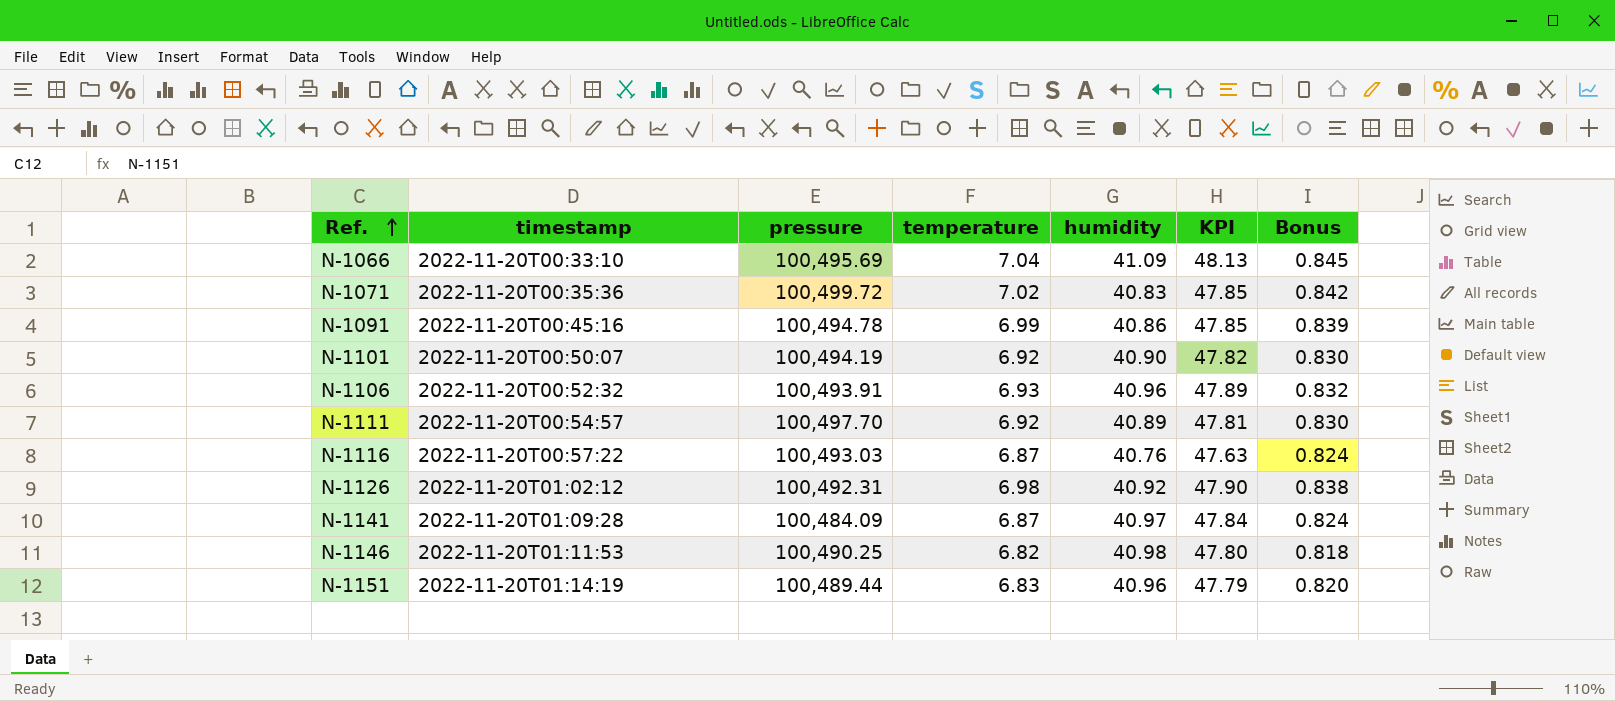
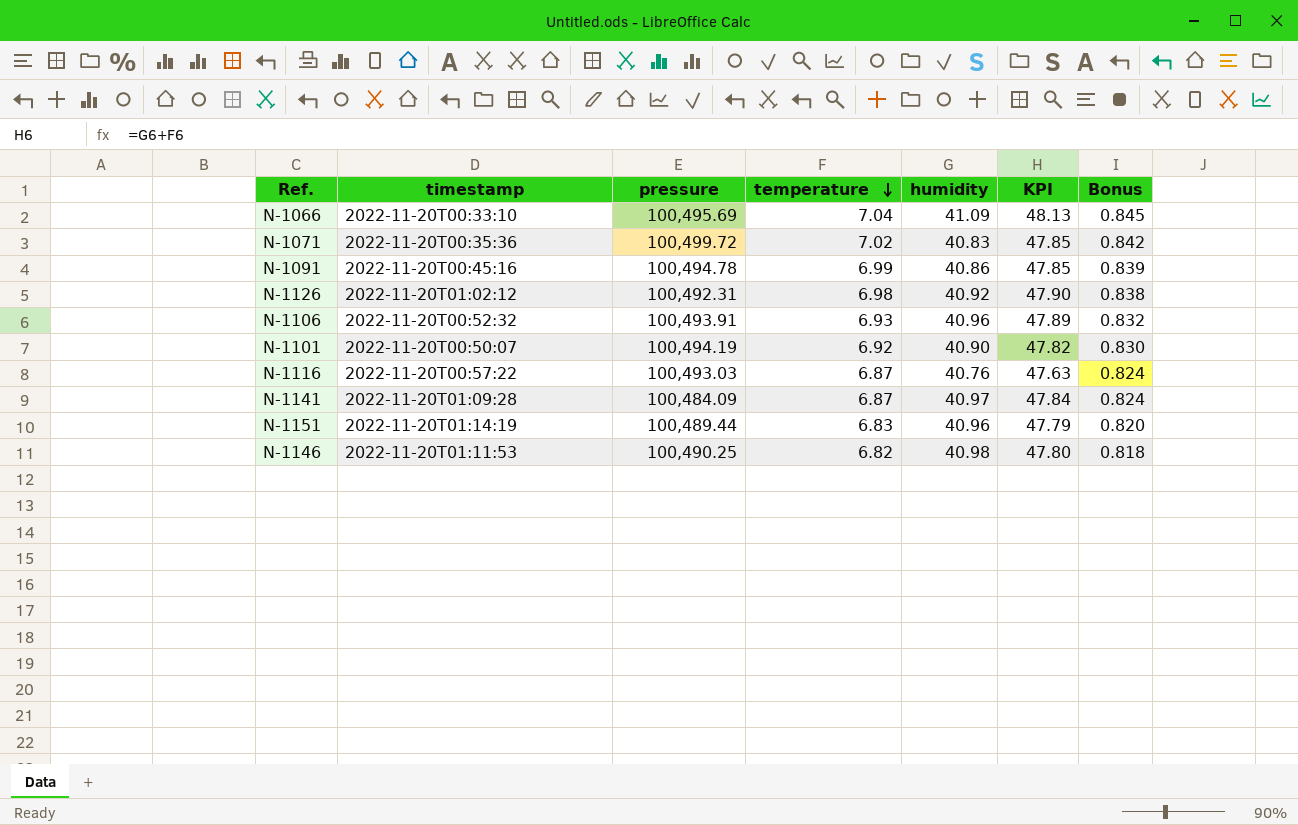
row order: Ref. ascending -> temperature descending
row N-1111: 2022-11-20T00:54:57 | 100,497.70 | 6.92 | 40.89 | 47.81 | 0.830 -> none

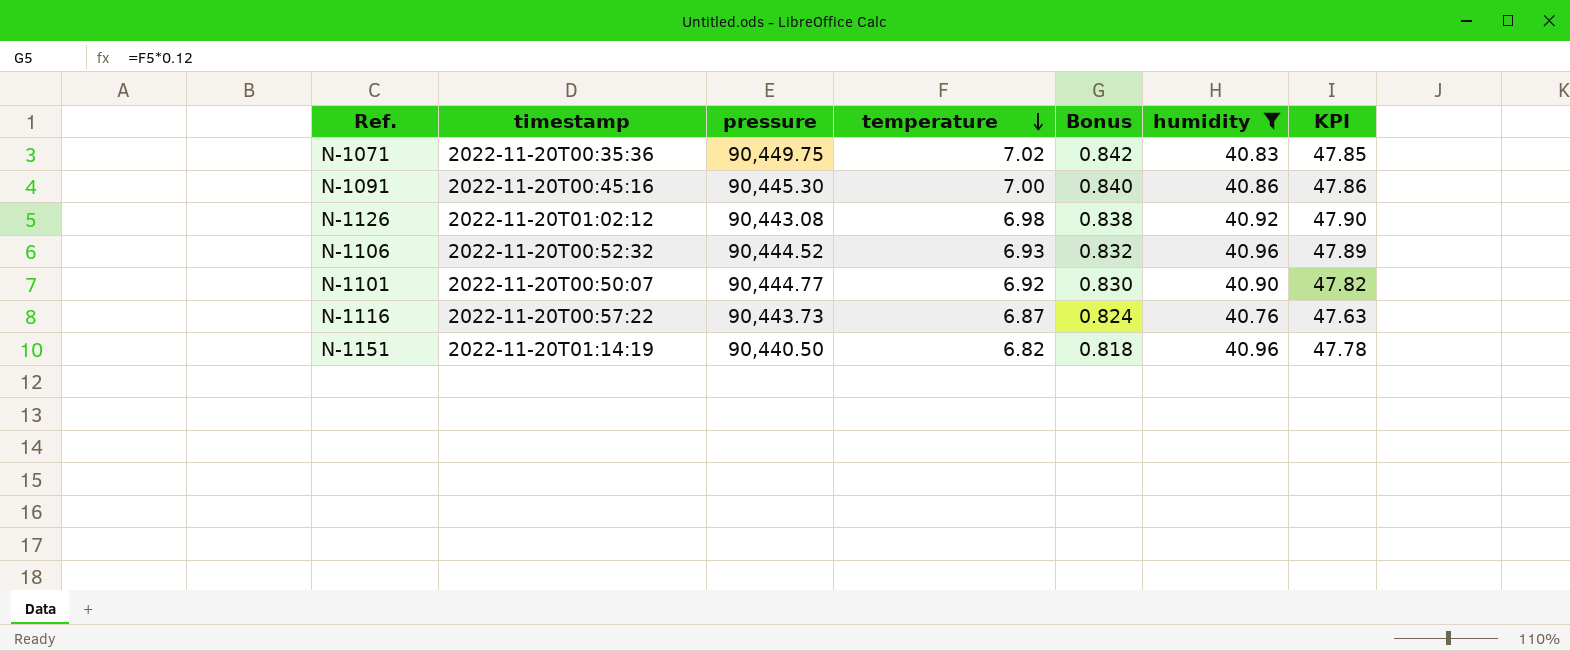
filter: none -> humidity <= 40.96
column Bonus | position: 7 -> 5
N-1071 | pressure: 100,499.72 -> 90,449.75
N-1091 | pressure: 100,494.78 -> 90,445.30
N-1091 | temperature: 6.99 -> 7.00
N-1091 | Bonus: 0.839 -> 0.840
N-1091 | KPI: 47.85 -> 47.86
N-1126 | pressure: 100,492.31 -> 90,443.08
N-1106 | pressure: 100,493.91 -> 90,444.52
N-1101 | pressure: 100,494.19 -> 90,444.77
N-1116 | pressure: 100,493.03 -> 90,443.73
N-1151 | pressure: 100,489.44 -> 90,440.50
N-1151 | temperature: 6.83 -> 6.82
N-1151 | Bonus: 0.820 -> 0.818
N-1151 | KPI: 47.79 -> 47.78

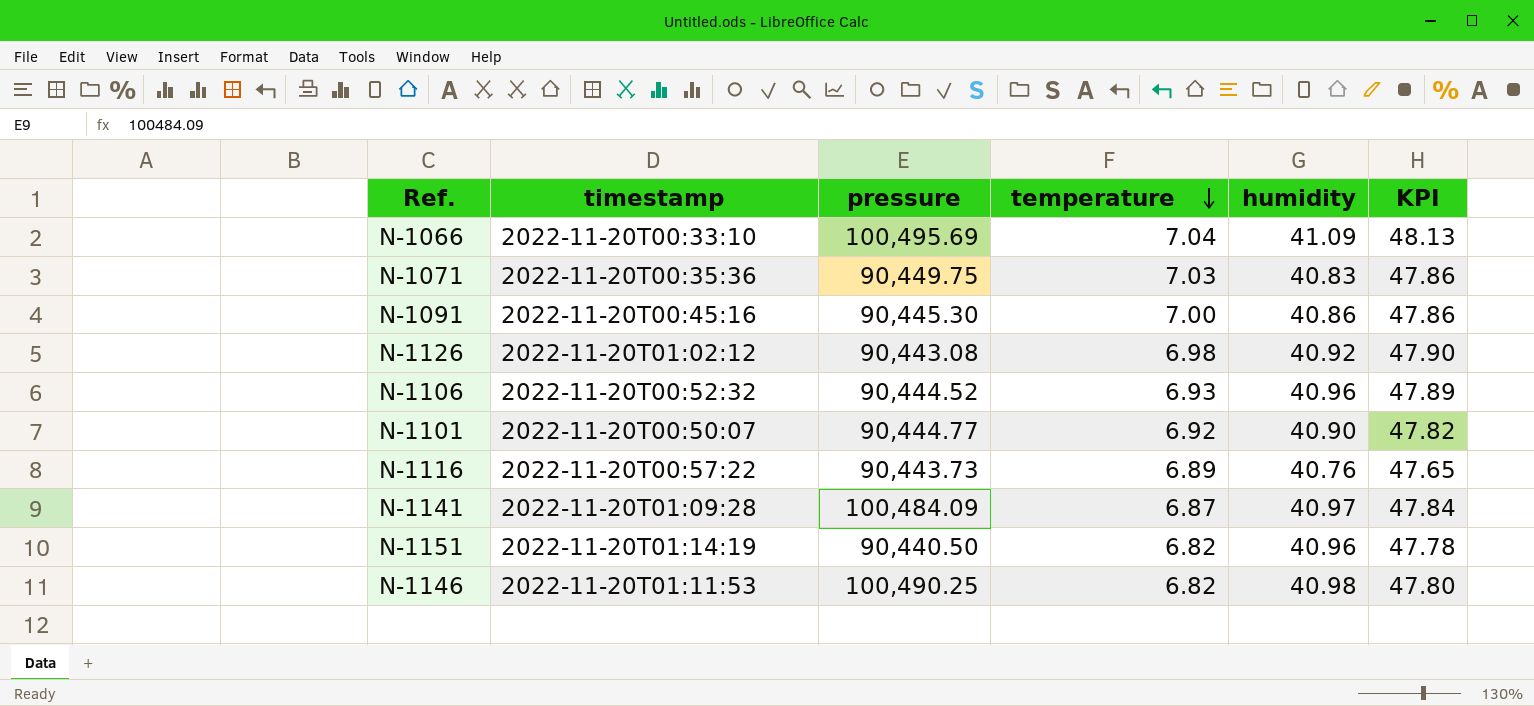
filter: humidity <= 40.96 -> none
column Bonus | formula: [temperature] * 0.12 -> none
N-1071 | temperature: 7.02 -> 7.03
N-1071 | KPI: 47.85 -> 47.86
N-1116 | temperature: 6.87 -> 6.89
N-1116 | KPI: 47.63 -> 47.65

